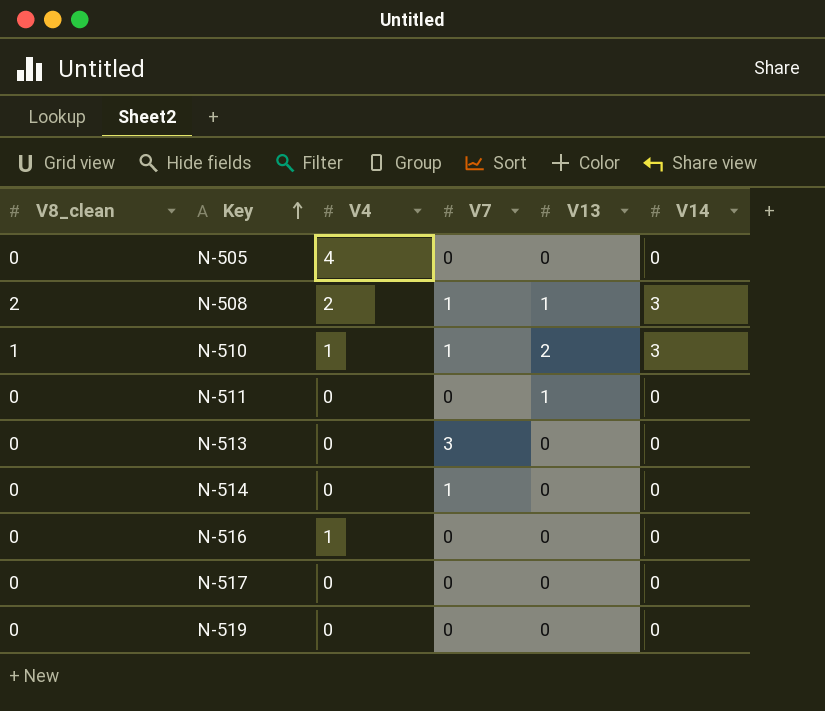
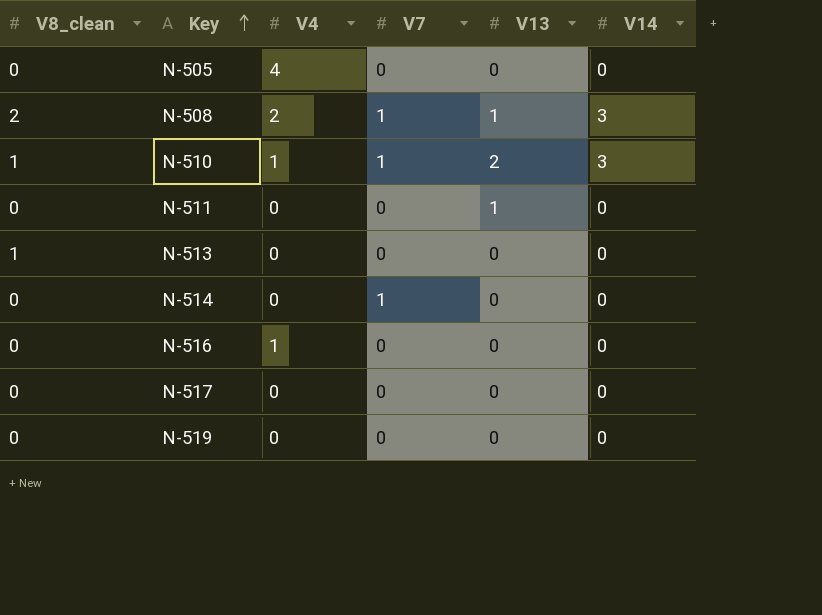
N-513 | V8_clean: 0 -> 1
N-513 | V7: 3 -> 0

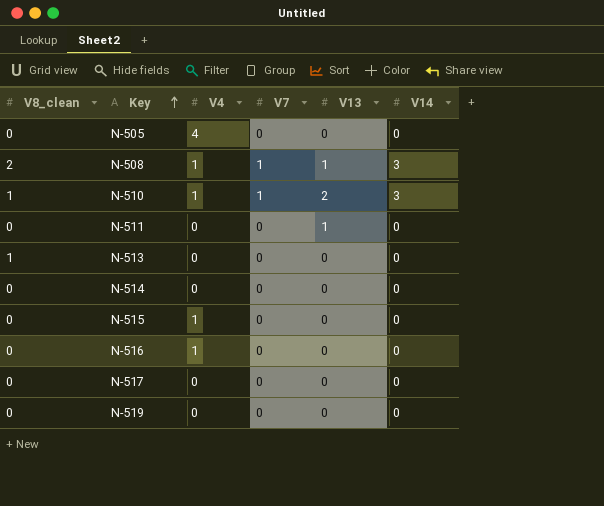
N-508 | V4: 2 -> 1
N-514 | V7: 1 -> 0
row N-515: none -> 0 | 1 | 0 | 0 | 0

